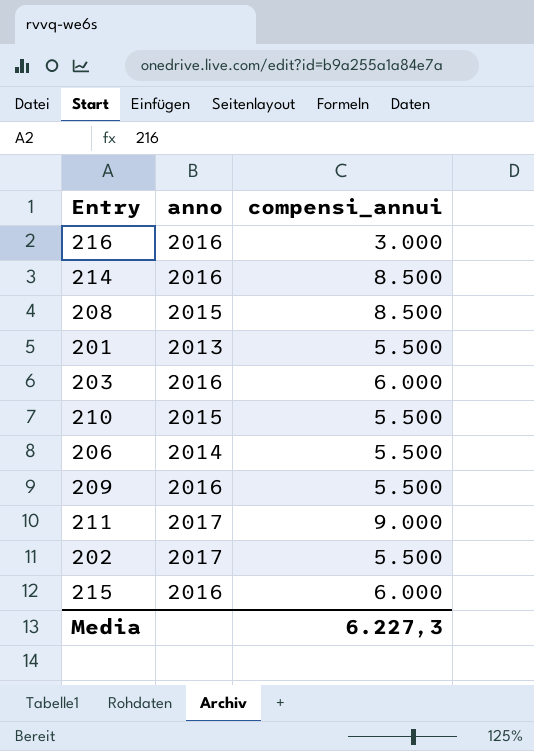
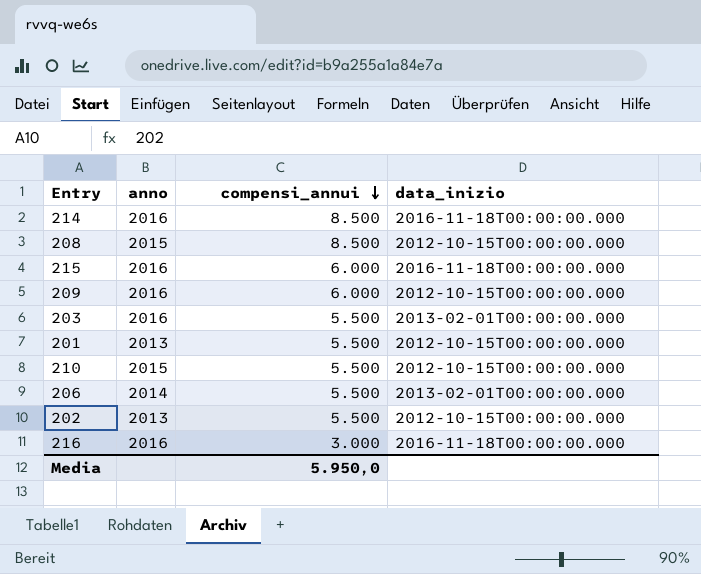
row order: none -> compensi_annui descending
column data_inizio | position: none -> 4
row 211: 2017 | 9.000 -> none
209 | compensi_annui: 5.500 -> 6.000
203 | compensi_annui: 6.000 -> 5.500
202 | anno: 2017 -> 2013
Media | compensi_annui: 6.227,3 -> 5.950,0

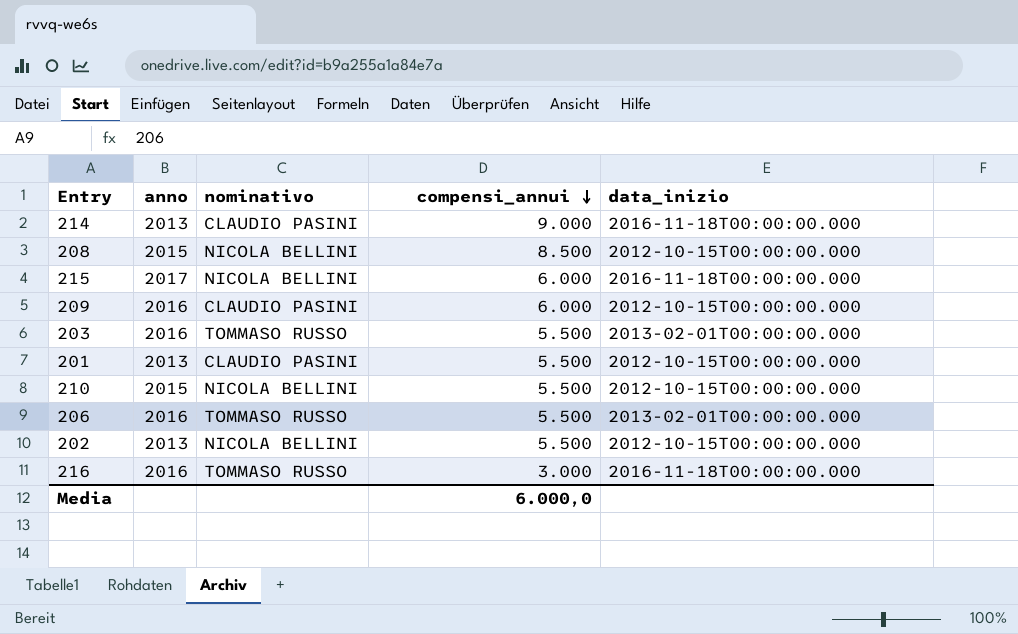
column nominativo | position: none -> 3
214 | anno: 2016 -> 2013
214 | compensi_annui: 8.500 -> 9.000
215 | anno: 2016 -> 2017
206 | anno: 2014 -> 2016
Media | compensi_annui: 5.950,0 -> 6.000,0

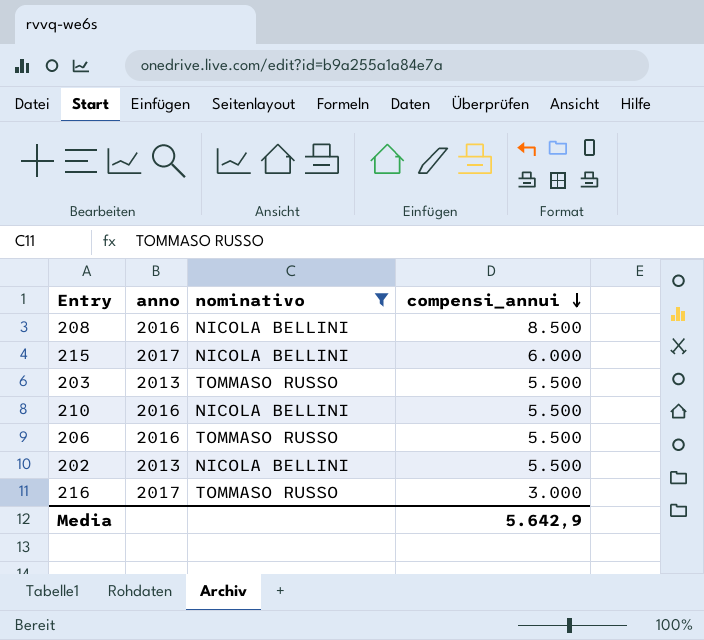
filter: none -> nominativo != CLAUDIO PASINI
column data_inizio | position: 5 -> none
208 | anno: 2015 -> 2016
203 | anno: 2016 -> 2013
210 | anno: 2015 -> 2016
216 | anno: 2016 -> 2017
Media | compensi_annui: 6.000,0 -> 5.642,9

